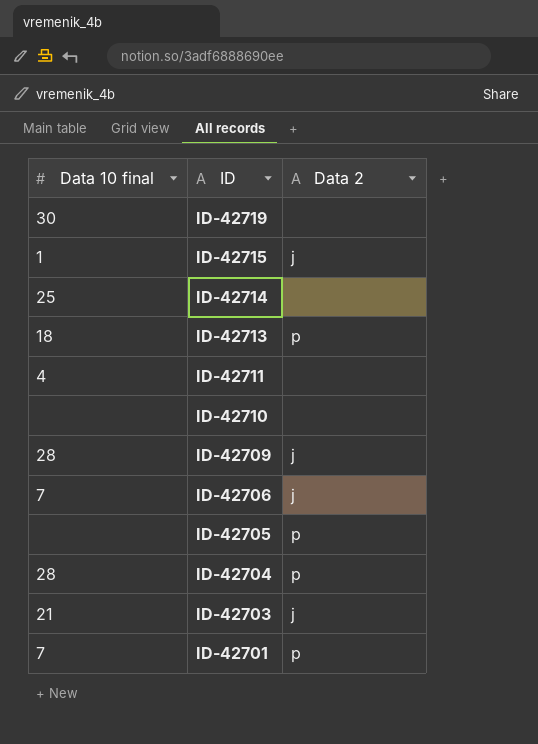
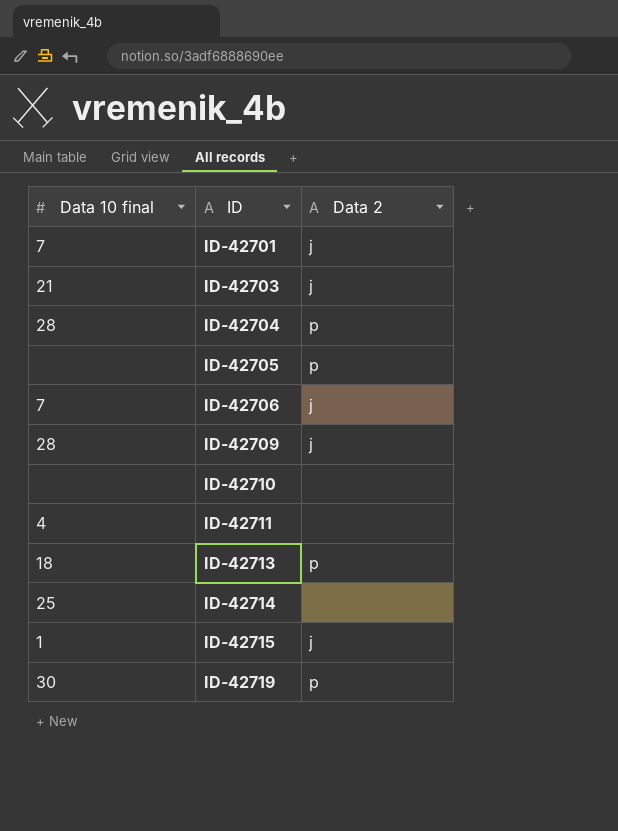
row order: ID descending -> ID ascending
ID-42701 | Data 2: p -> j
ID-42719 | Data 2: none -> p

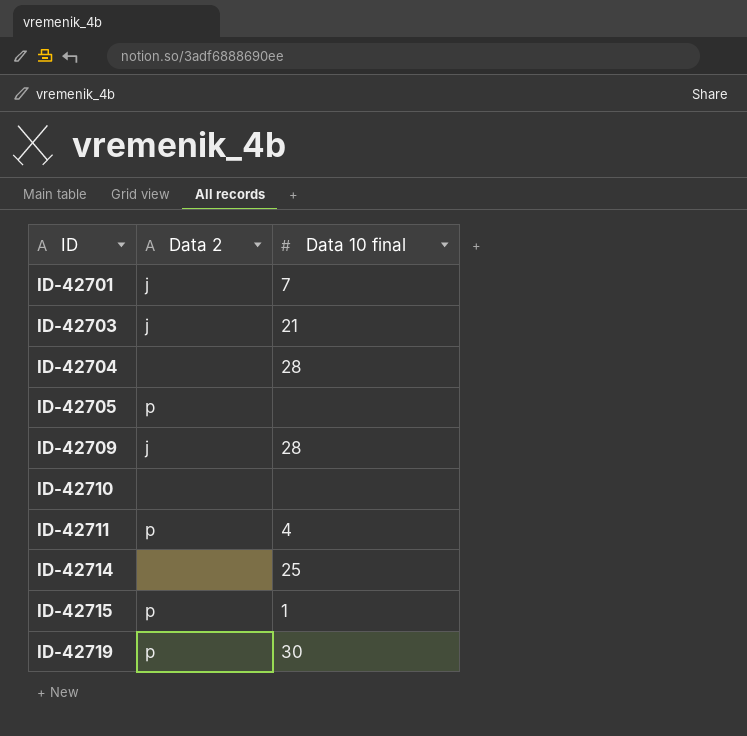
column Data 10 final | position: 1 -> 3
row ID-42706: 7 | j -> none
row ID-42713: 18 | p -> none
ID-42704 | Data 2: p -> none
ID-42711 | Data 2: none -> p
ID-42715 | Data 2: j -> p

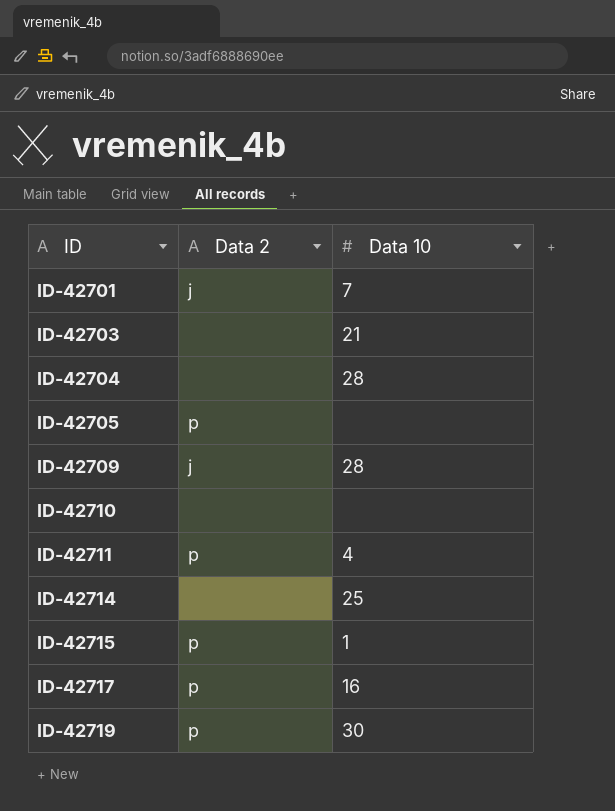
column name: Data 10 final -> Data 10
ID-42703 | Data 2: j -> none
row ID-42717: none -> p | 16

